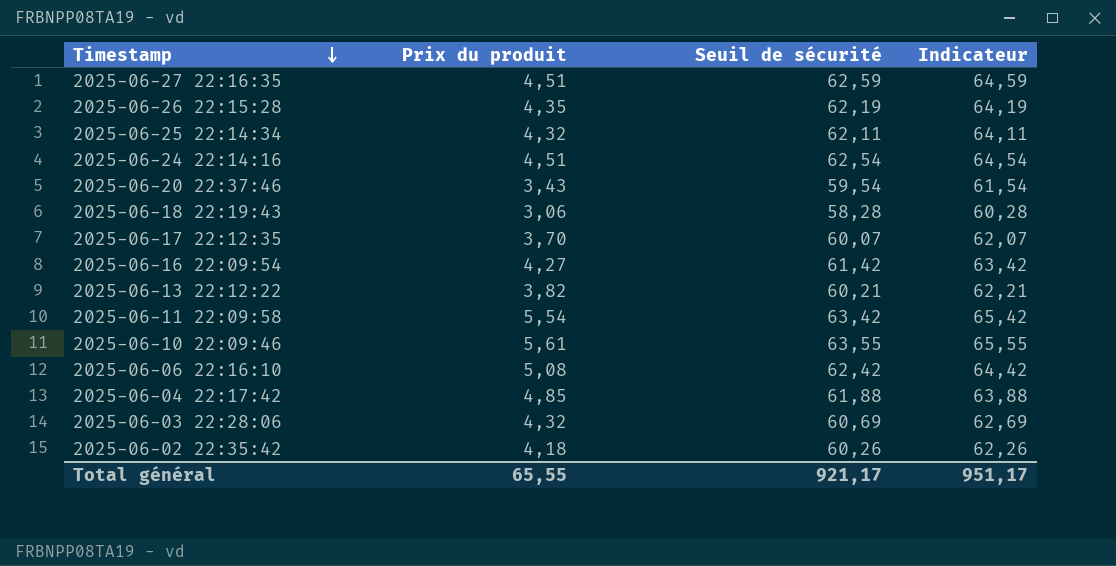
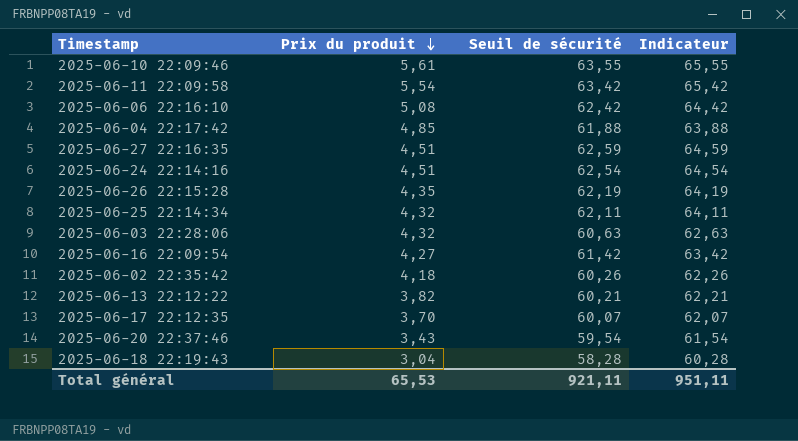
row order: Timestamp descending -> Prix du produit descending
2025-06-03 22:28:06 | Seuil de sécurité: 60,69 -> 60,63
2025-06-03 22:28:06 | Indicateur: 62,69 -> 62,63
2025-06-18 22:19:43 | Prix du produit: 3,06 -> 3,04
Total général | Prix du produit: 65,55 -> 65,53
Total général | Seuil de sécurité: 921,17 -> 921,11
Total général | Indicateur: 951,17 -> 951,11

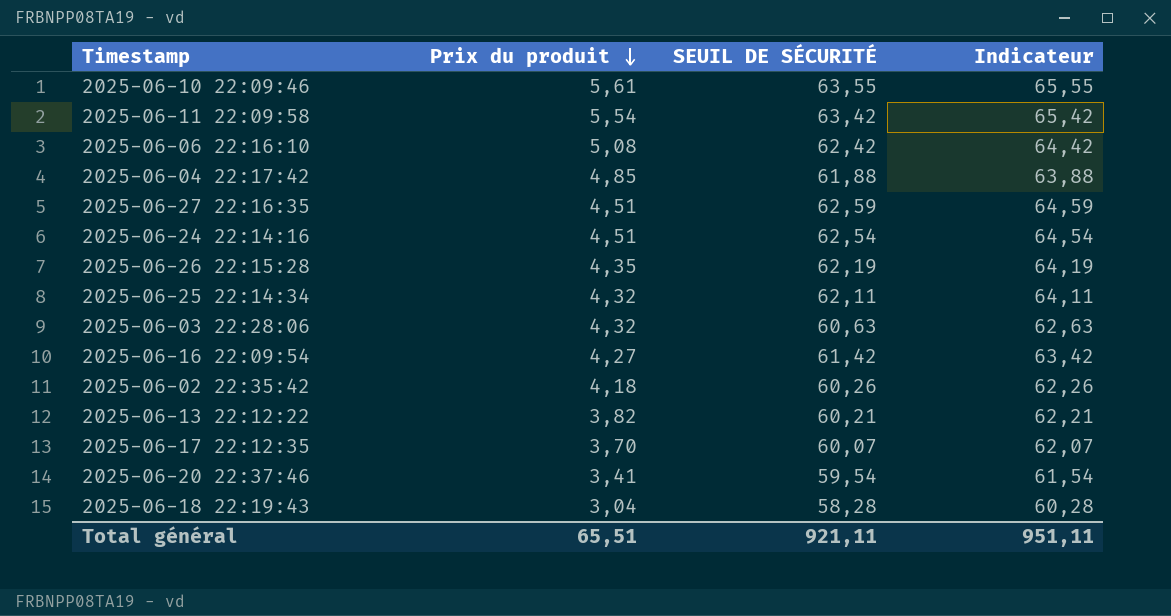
column name: Seuil de sécurité -> SEUIL DE SÉCURITÉ
2025-06-20 22:37:46 | Prix du produit: 3,43 -> 3,41
Total général | Prix du produit: 65,53 -> 65,51

